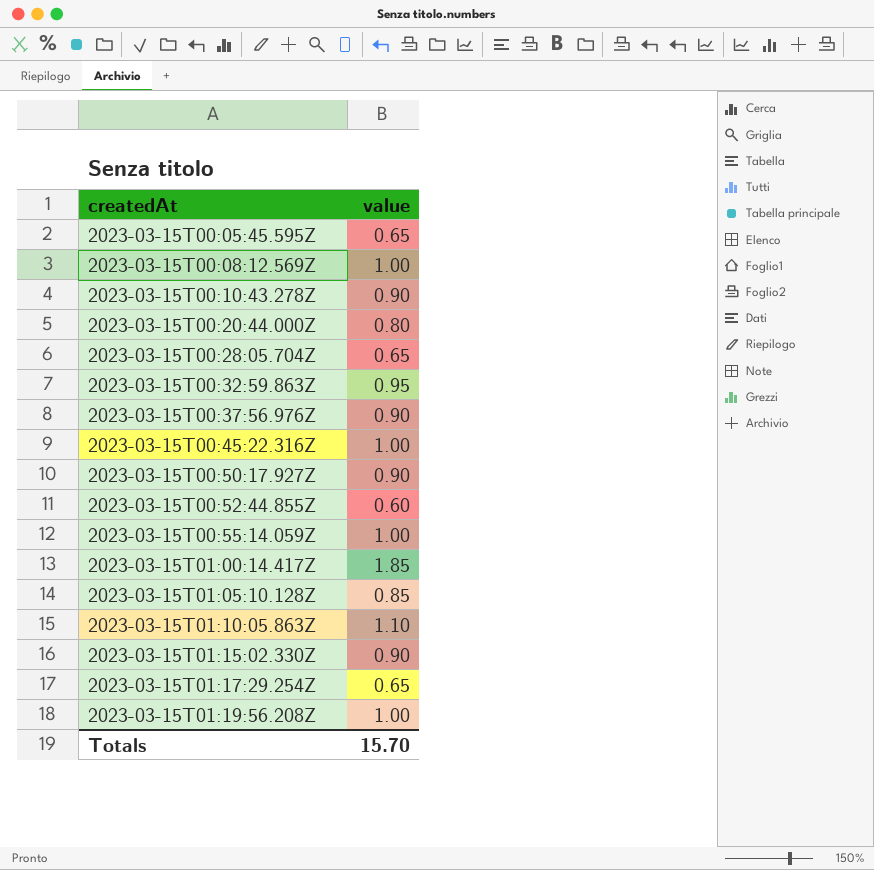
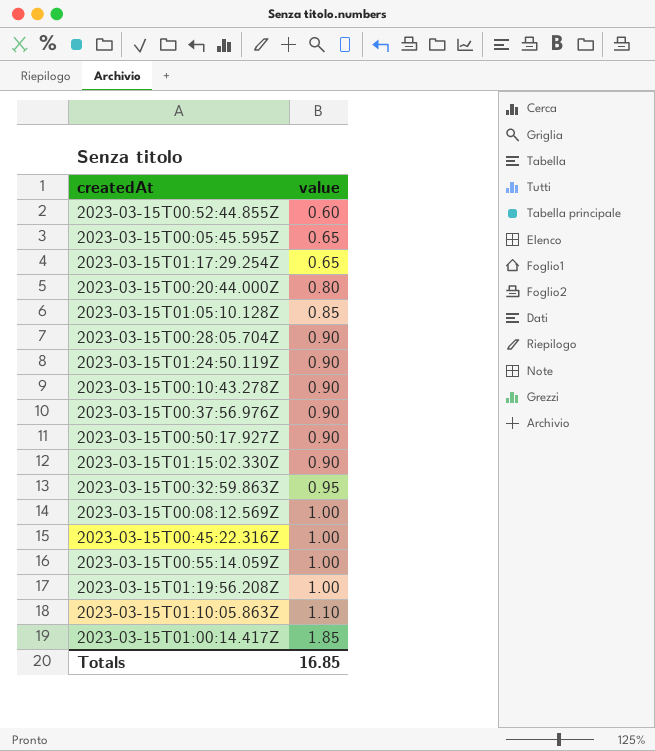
row order: createdAt ascending -> value ascending
2023-03-15T00:28:05.704Z | value: 0.65 -> 0.90
row 2023-03-15T01:24:50.119Z: none -> 0.90
Totals | value: 15.70 -> 16.85

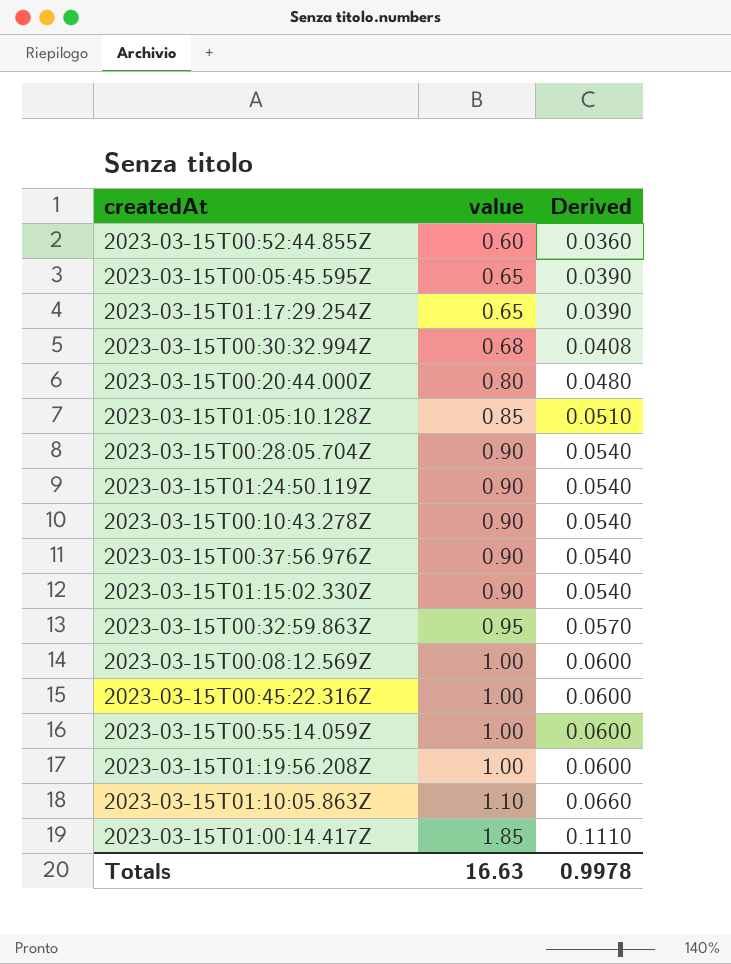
column Derived | formula: none -> [value] * 0.06
row 2023-03-15T00:50:17.927Z: 0.90 -> none
row 2023-03-15T00:30:32.994Z: none -> 0.68 | 0.0408
Totals | value: 16.85 -> 16.63

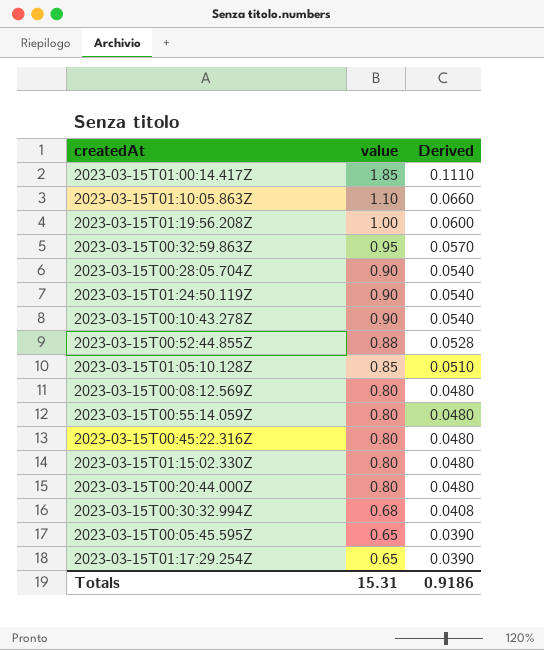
row order: value ascending -> value descending
row 2023-03-15T00:37:56.976Z: 0.90 | 0.0540 -> none
2023-03-15T00:52:44.855Z | value: 0.60 -> 0.88
2023-03-15T00:52:44.855Z | Derived: 0.0360 -> 0.0528
2023-03-15T00:08:12.569Z | value: 1.00 -> 0.80
2023-03-15T00:08:12.569Z | Derived: 0.0600 -> 0.0480
2023-03-15T00:55:14.059Z | value: 1.00 -> 0.80
2023-03-15T00:55:14.059Z | Derived: 0.0600 -> 0.0480
2023-03-15T00:45:22.316Z | value: 1.00 -> 0.80
2023-03-15T00:45:22.316Z | Derived: 0.0600 -> 0.0480
2023-03-15T01:15:02.330Z | value: 0.90 -> 0.80
2023-03-15T01:15:02.330Z | Derived: 0.0540 -> 0.0480
Totals | value: 16.63 -> 15.31
Totals | Derived: 0.9978 -> 0.9186

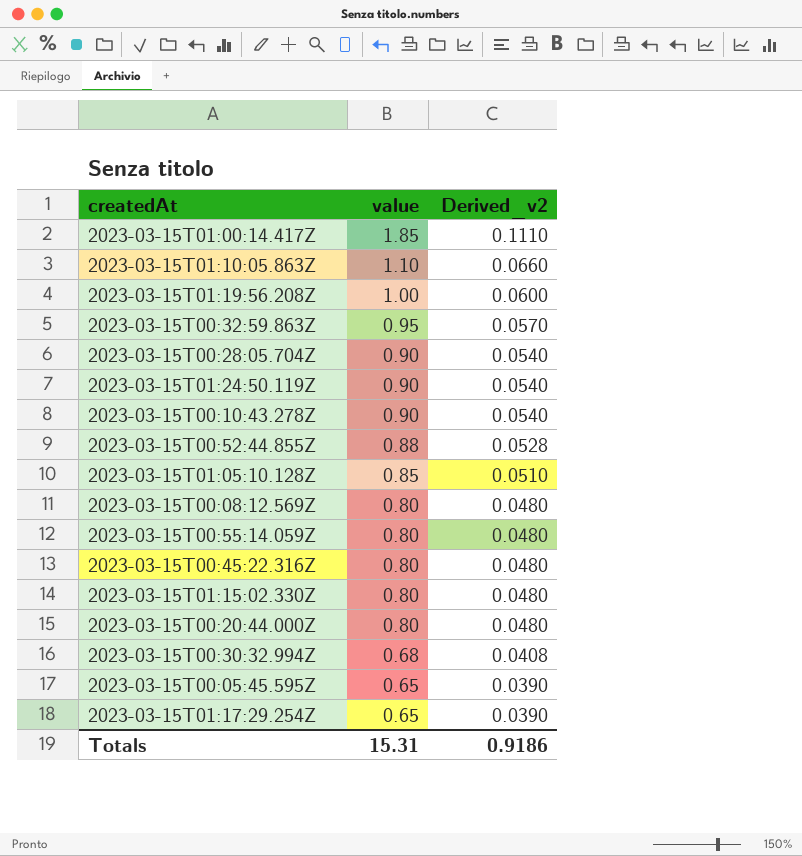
column name: Derived -> Derived_v2

